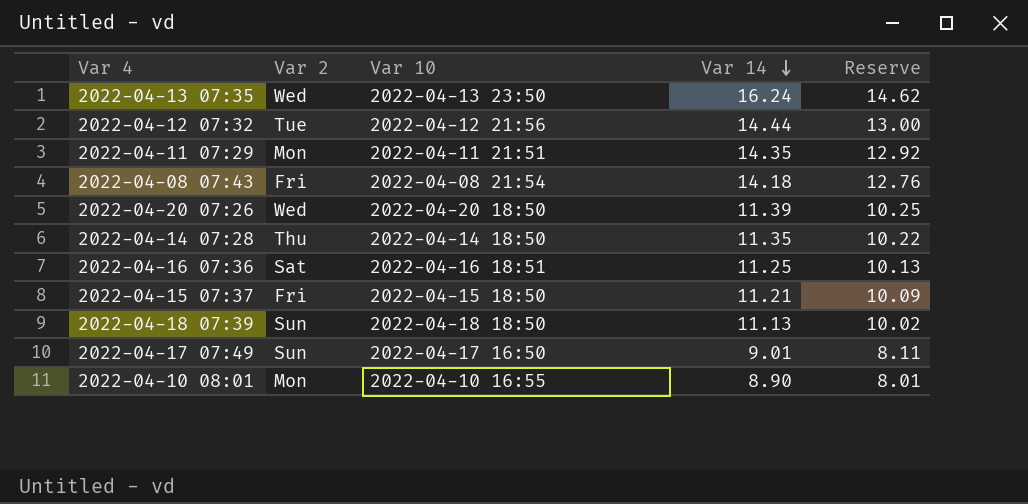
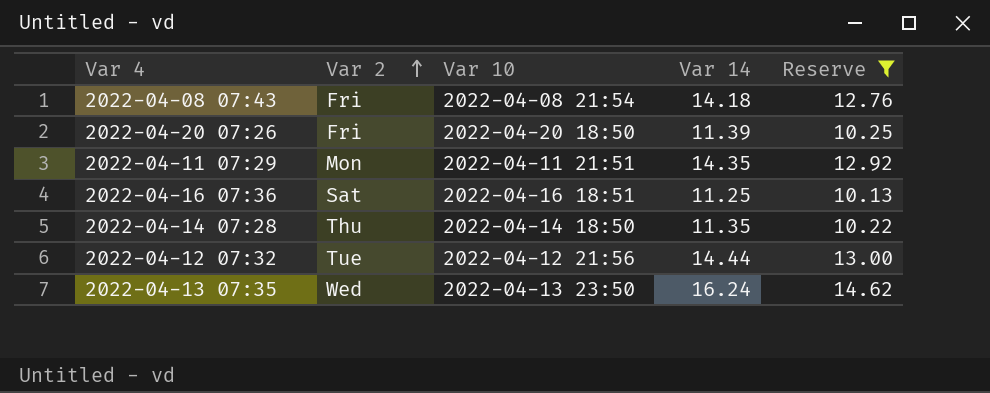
filter: none -> Reserve >= 10.13
row order: Var 14 descending -> Var 2 ascending
2022-04-20 07:26 | Var 2: Wed -> Fri

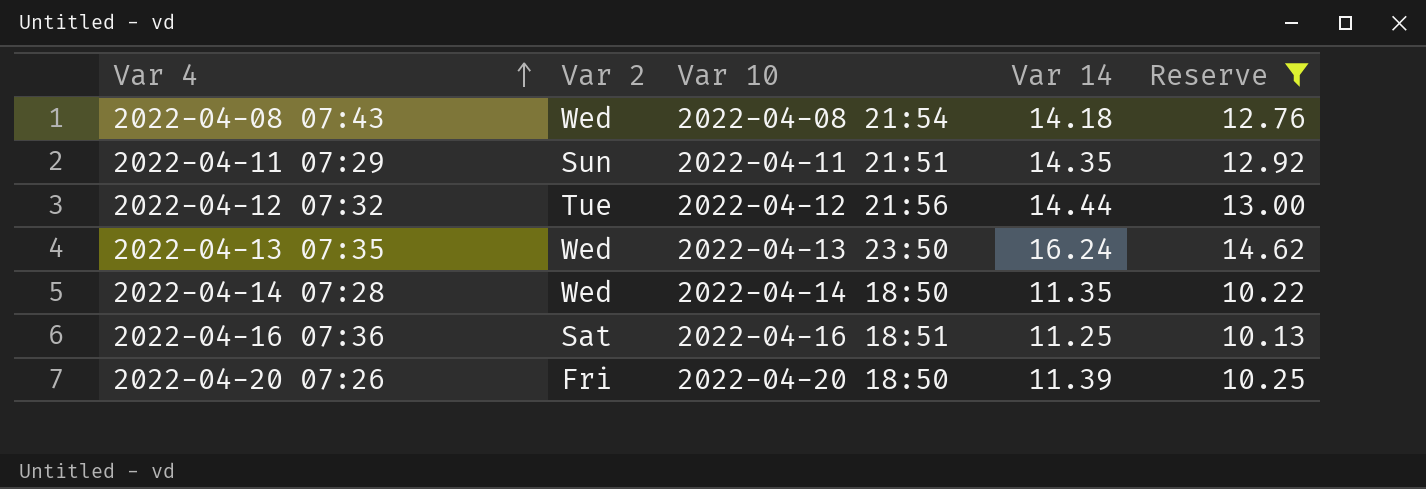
row order: Var 2 ascending -> Var 4 ascending
2022-04-08 07:43 | Var 2: Fri -> Wed
2022-04-11 07:29 | Var 2: Mon -> Sun
2022-04-14 07:28 | Var 2: Thu -> Wed

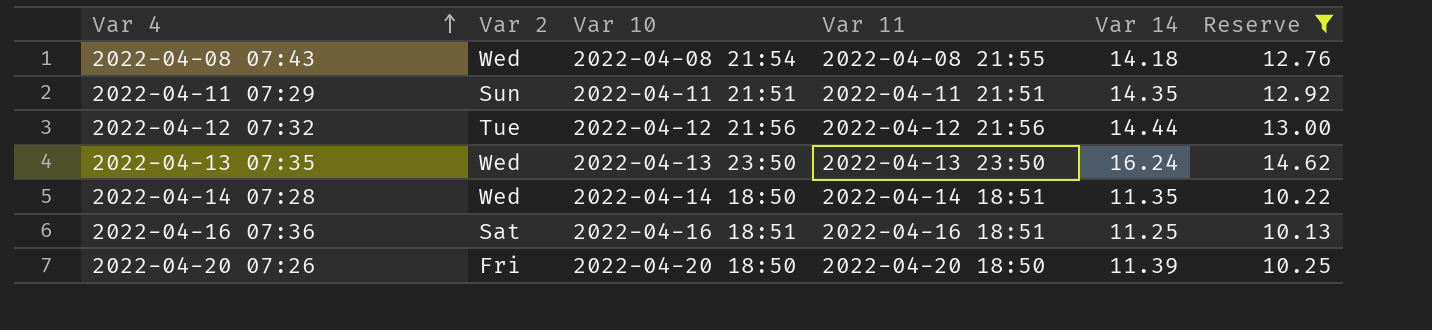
column Var 11 | position: none -> 4

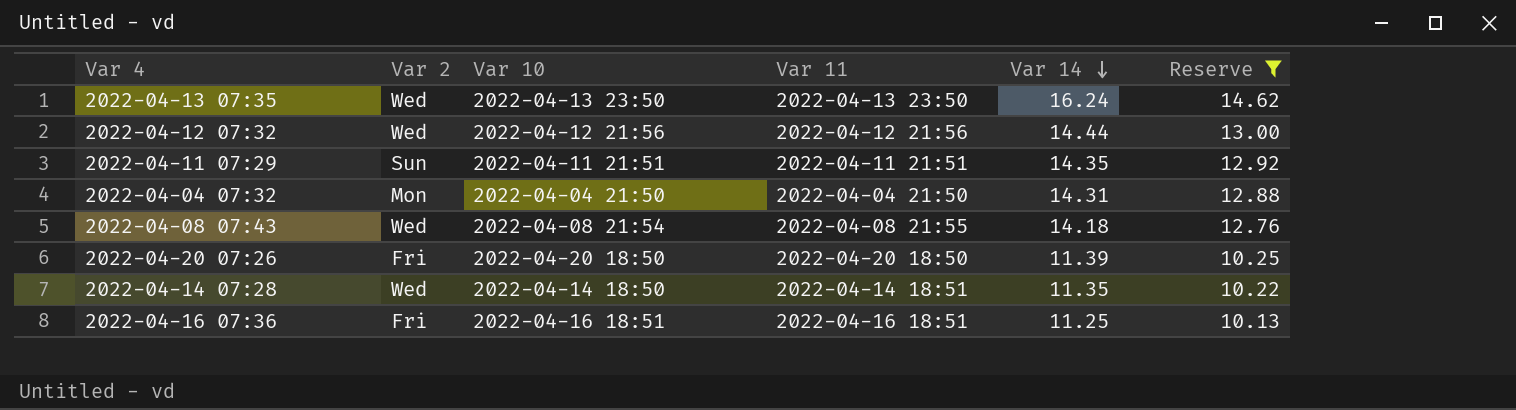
row order: Var 4 ascending -> Var 14 descending
2022-04-12 07:32 | Var 2: Tue -> Wed
row 2022-04-04 07:32: none -> Mon | 2022-04-04 21:50 | 2022-04-04 21:50 | 14.31 | 12.88
2022-04-16 07:36 | Var 2: Sat -> Fri

